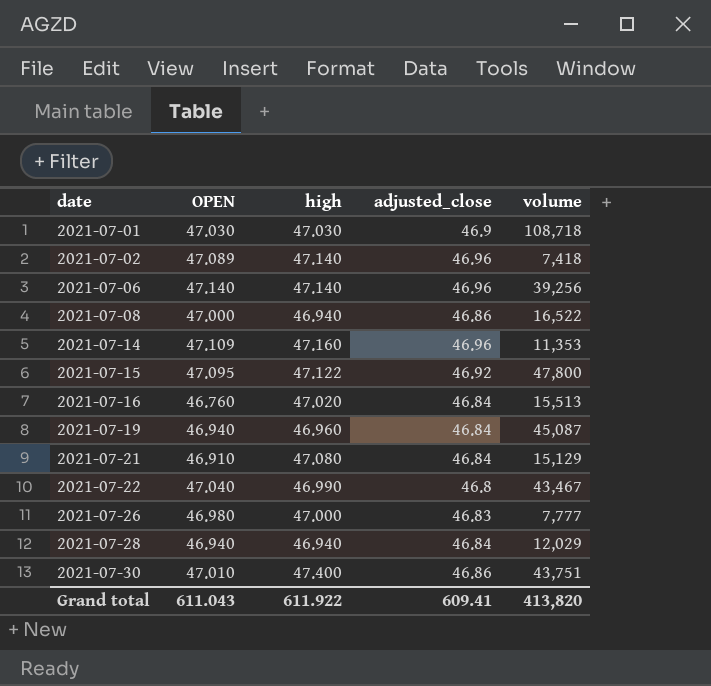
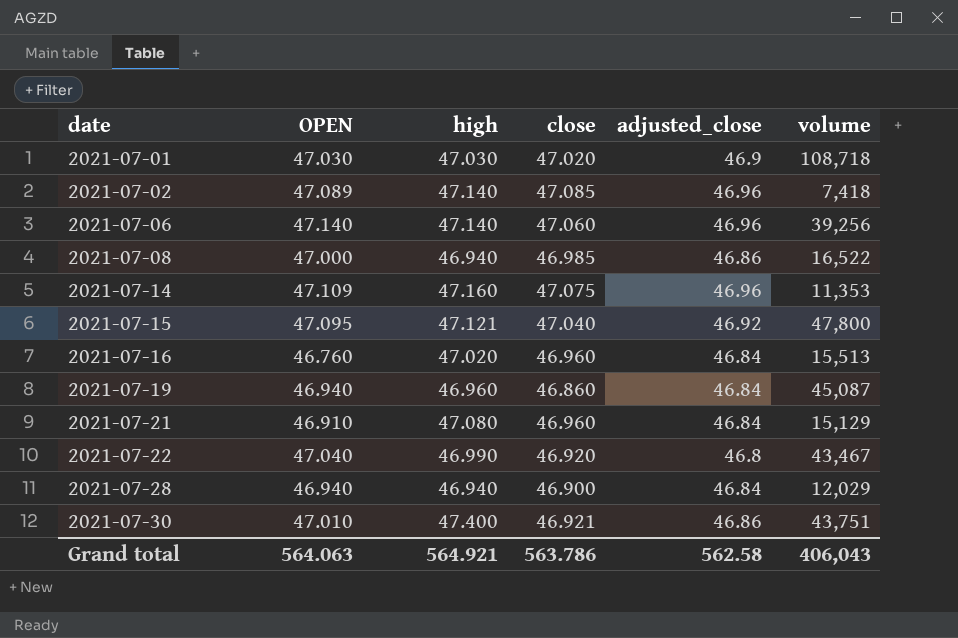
column close | position: none -> 4
row 2021-07-26: 46.980 | 47.000 | 46.83 | 7,777 -> none
2021-07-15 | high: 47.122 -> 47.121
Grand total | OPEN: 611.043 -> 564.063
Grand total | high: 611.922 -> 564.921
Grand total | adjusted_close: 609.41 -> 562.58
Grand total | volume: 413,820 -> 406,043

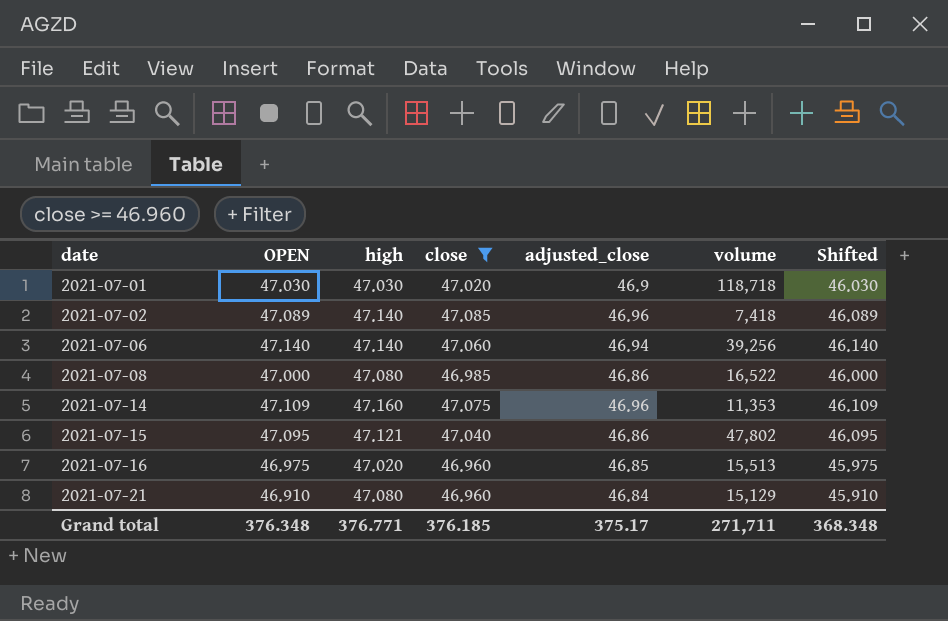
filter: none -> close >= 46.960
column Shifted | formula: none -> [OPEN] - 1
2021-07-01 | volume: 108,718 -> 118,718
2021-07-06 | adjusted_close: 46.96 -> 46.94
2021-07-08 | high: 46.940 -> 47.080
2021-07-15 | adjusted_close: 46.92 -> 46.86
2021-07-15 | volume: 47,800 -> 47,802
2021-07-16 | OPEN: 46.760 -> 46.975
2021-07-16 | adjusted_close: 46.84 -> 46.85
Grand total | OPEN: 564.063 -> 376.348
Grand total | high: 564.921 -> 376.771
Grand total | close: 563.786 -> 376.185
Grand total | adjusted_close: 562.58 -> 375.17
Grand total | volume: 406,043 -> 271,711

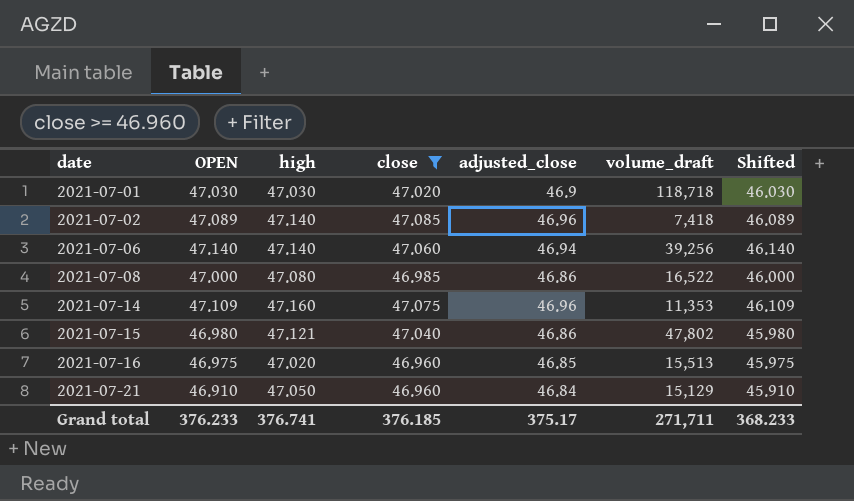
column name: volume -> volume_draft
2021-07-15 | OPEN: 47.095 -> 46.980
2021-07-15 | Shifted: 46.095 -> 45.980
2021-07-21 | high: 47.080 -> 47.050
Grand total | OPEN: 376.348 -> 376.233
Grand total | high: 376.771 -> 376.741
Grand total | Shifted: 368.348 -> 368.233

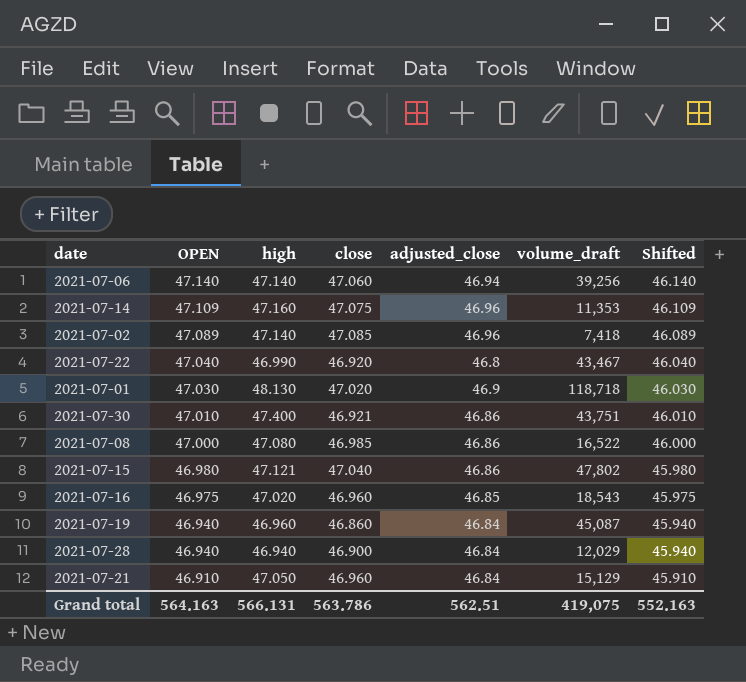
filter: close >= 46.960 -> none
row order: date ascending -> OPEN descending
2021-07-01 | high: 47.030 -> 48.130
2021-07-16 | volume_draft: 15,513 -> 18,543
Grand total | OPEN: 376.233 -> 564.163
Grand total | high: 376.741 -> 566.131
Grand total | close: 376.185 -> 563.786
Grand total | adjusted_close: 375.17 -> 562.51
Grand total | volume_draft: 271,711 -> 419,075
Grand total | Shifted: 368.233 -> 552.163

